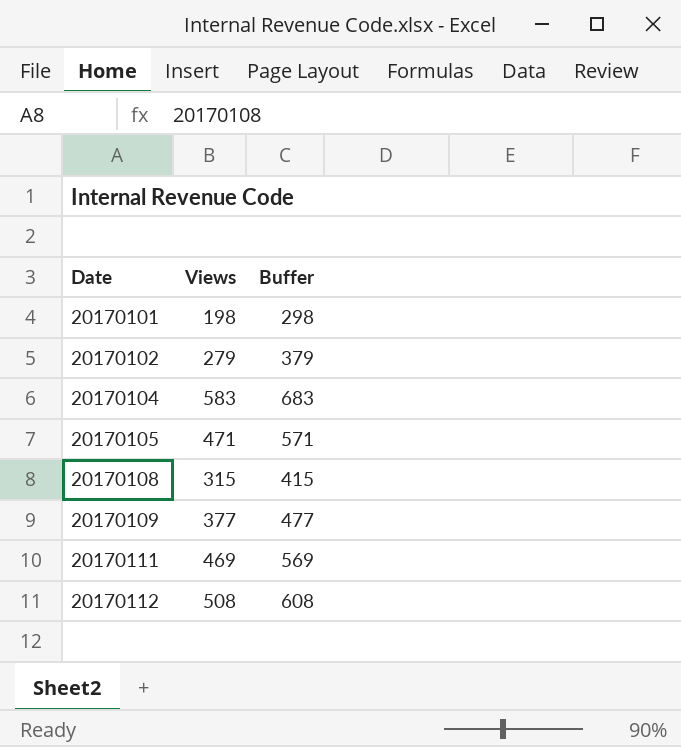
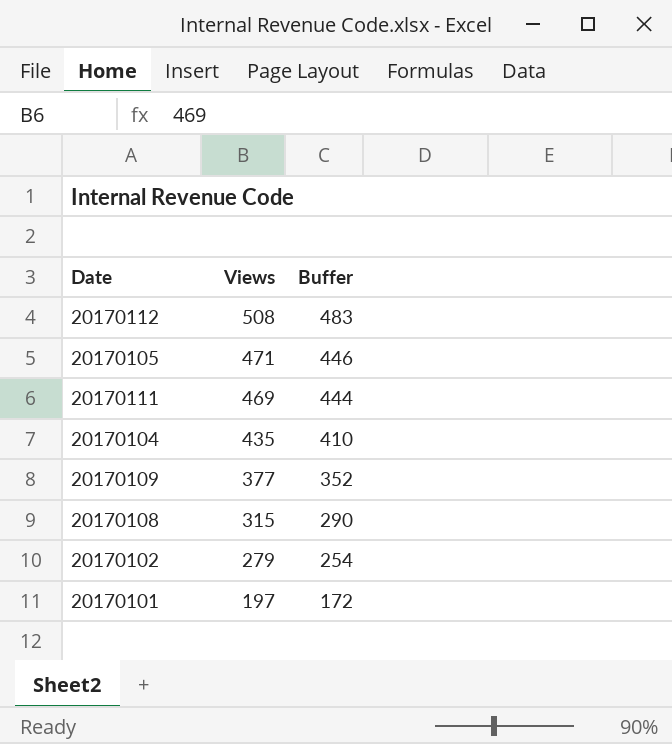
row order: Date ascending -> Views descending
column Buffer | formula: [Views] + 100 -> [Views] - 25
20170104 | Views: 583 -> 435
20170101 | Views: 198 -> 197

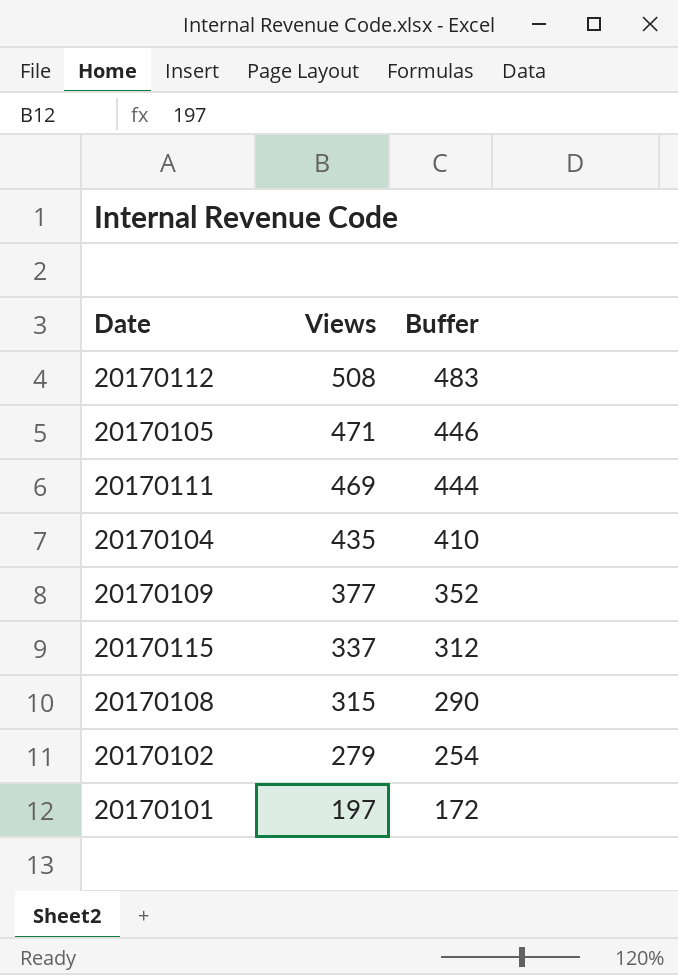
row 20170115: none -> 337 | 312

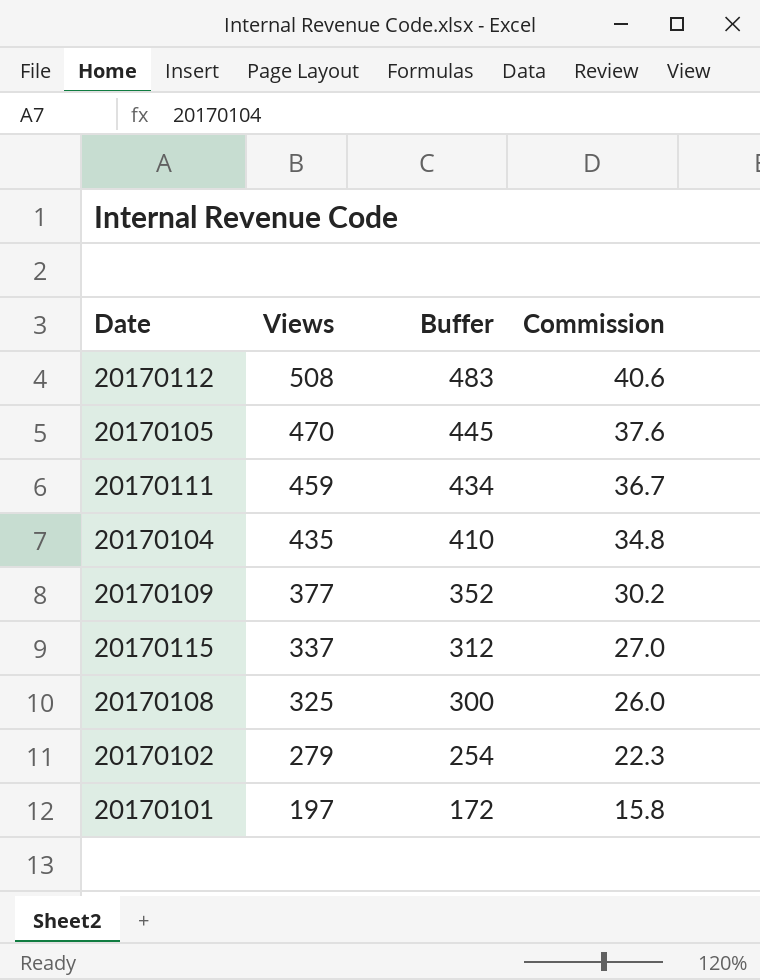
column Commission | formula: none -> [Views] * 0.08
20170105 | Views: 471 -> 470
20170105 | Buffer: 446 -> 445
20170111 | Views: 469 -> 459
20170111 | Buffer: 444 -> 434
20170108 | Views: 315 -> 325
20170108 | Buffer: 290 -> 300

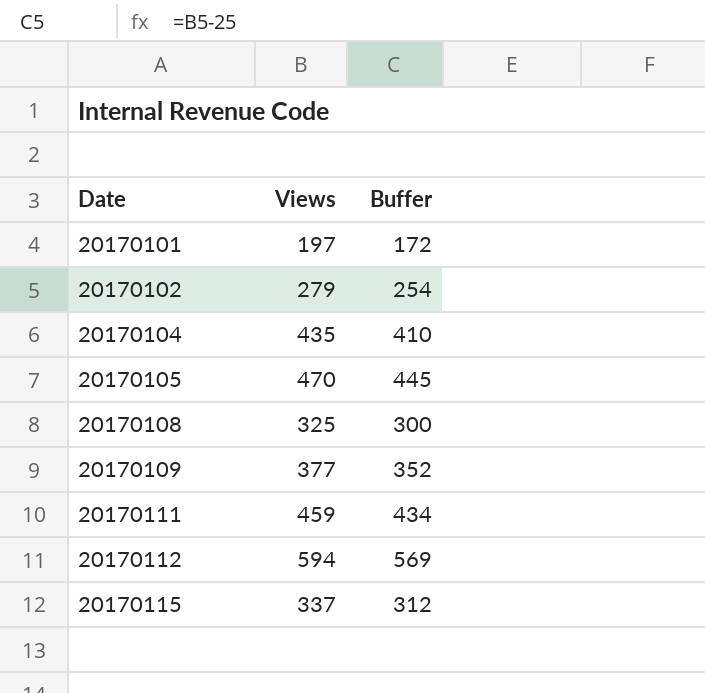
row order: Views descending -> Date ascending
column Commission | formula: [Views] * 0.08 -> none
20170112 | Views: 508 -> 594
20170112 | Buffer: 483 -> 569

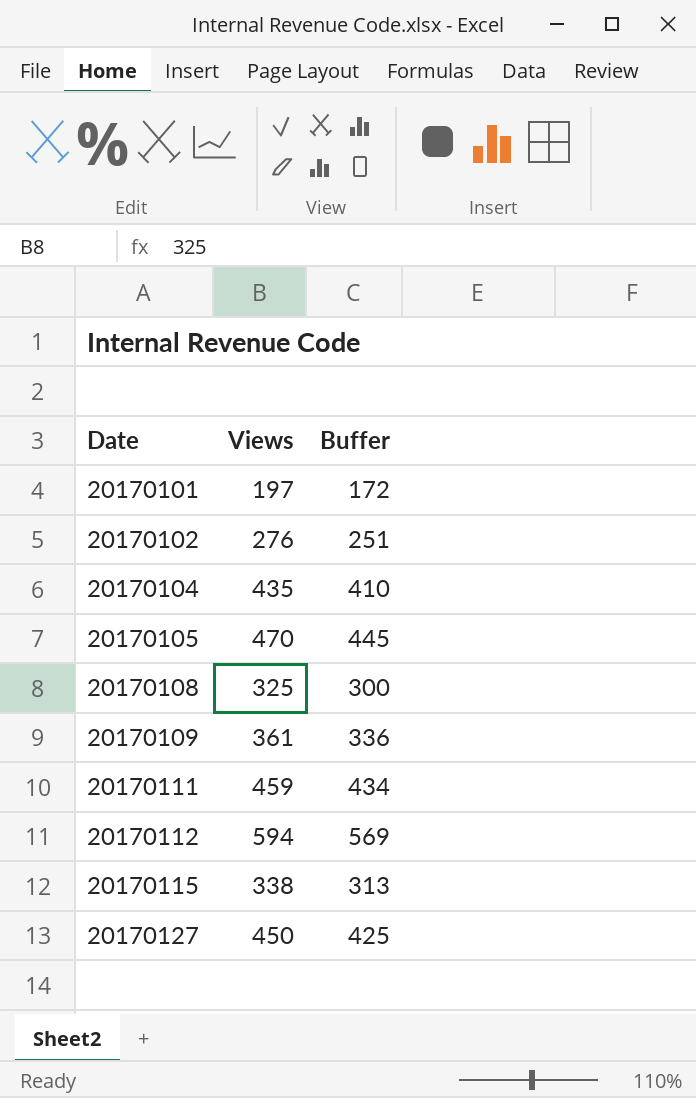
20170102 | Views: 279 -> 276
20170102 | Buffer: 254 -> 251
20170109 | Views: 377 -> 361
20170109 | Buffer: 352 -> 336
20170115 | Views: 337 -> 338
20170115 | Buffer: 312 -> 313
row 20170127: none -> 450 | 425

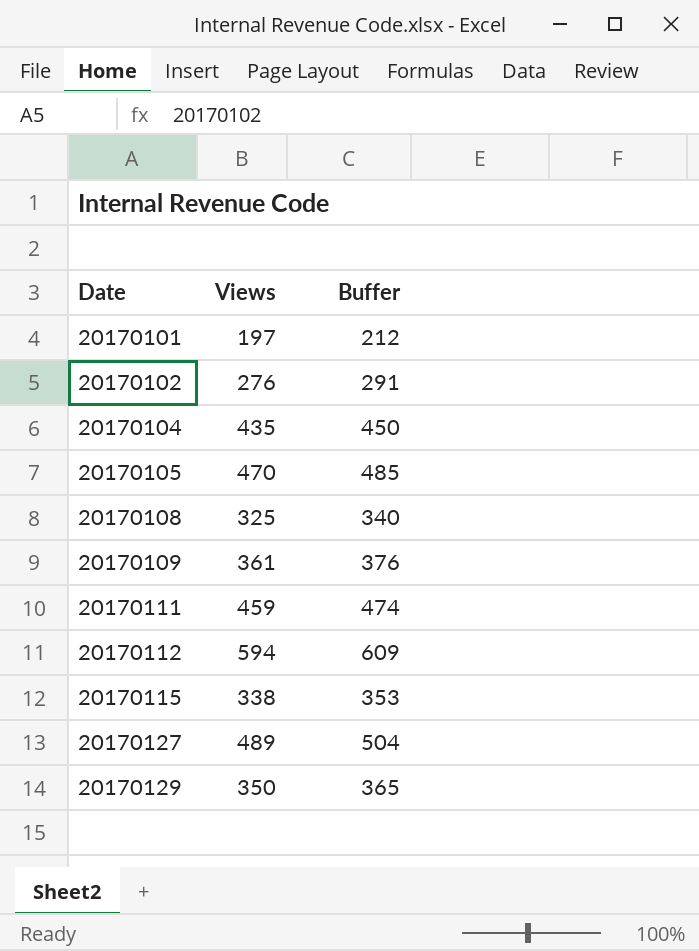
column Buffer | formula: [Views] - 25 -> [Views] + 15
20170127 | Views: 450 -> 489
row 20170129: none -> 350 | 365

